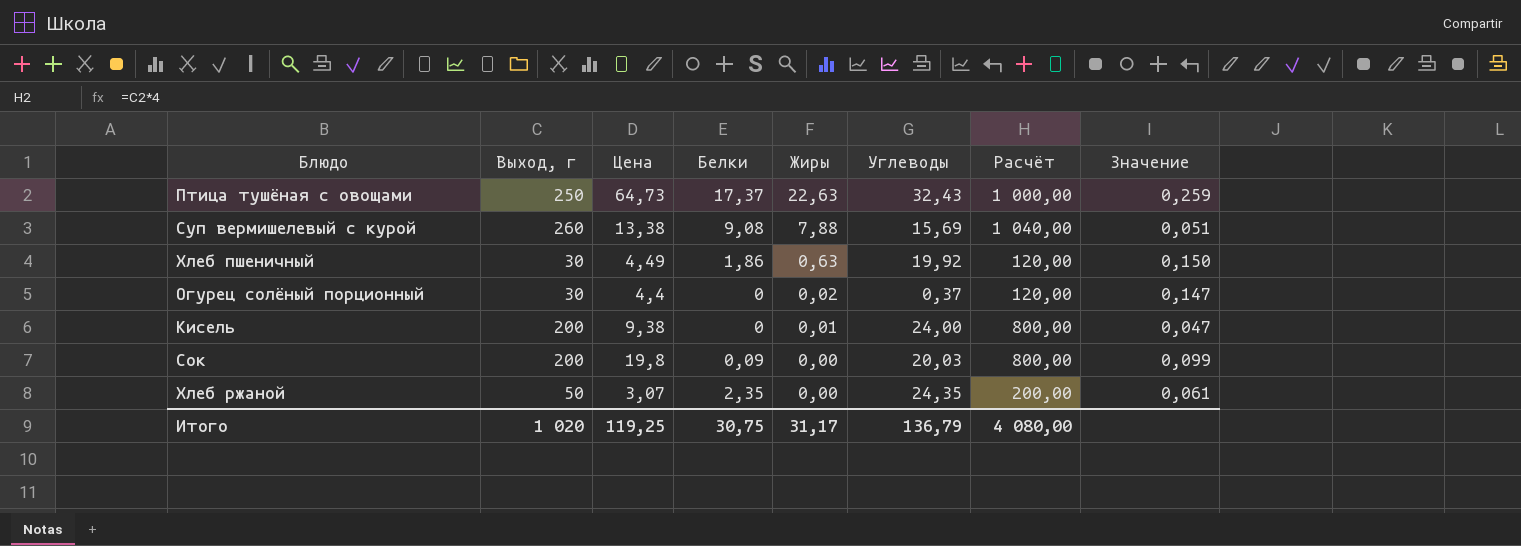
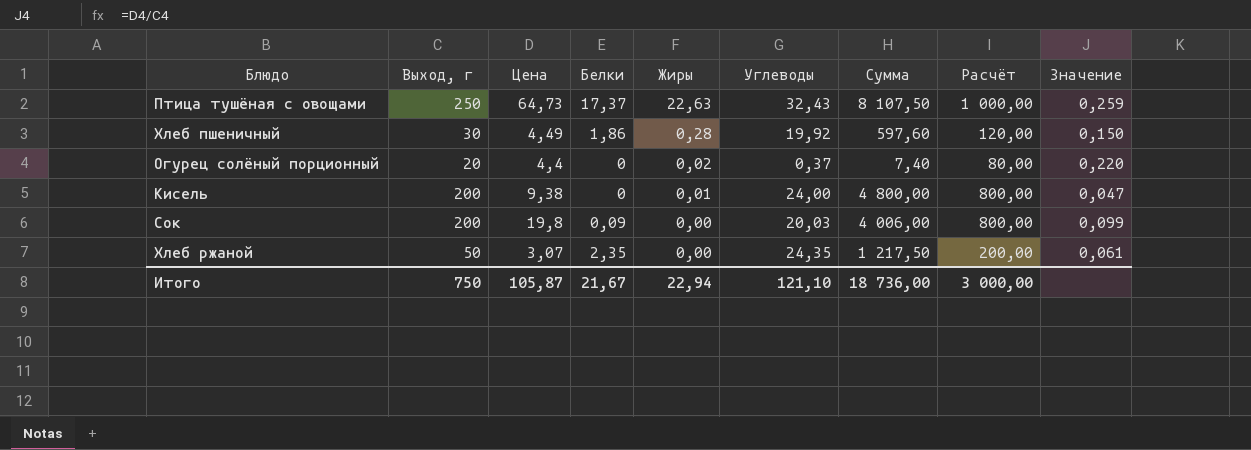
column Сумма | formula: none -> [Выход, г] * [Углеводы]
row Суп вермишелевый с курой: 260 | 13,38 | 9,08 | 7,88 | 15,69 | 1 040,00 | 0,051 -> none
Хлеб пшеничный | Жиры: 0,63 -> 0,28
Огурец солёный порционный | Выход, г: 30 -> 20
Огурец солёный порционный | Расчёт: 120,00 -> 80,00
Огурец солёный порционный | Значение: 0,147 -> 0,220
Итого | Выход, г: 1 020 -> 750
Итого | Цена: 119,25 -> 105,87
Итого | Белки: 30,75 -> 21,67
Итого | Жиры: 31,17 -> 22,94
Итого | Углеводы: 136,79 -> 121,10
Итого | Расчёт: 4 080,00 -> 3 000,00

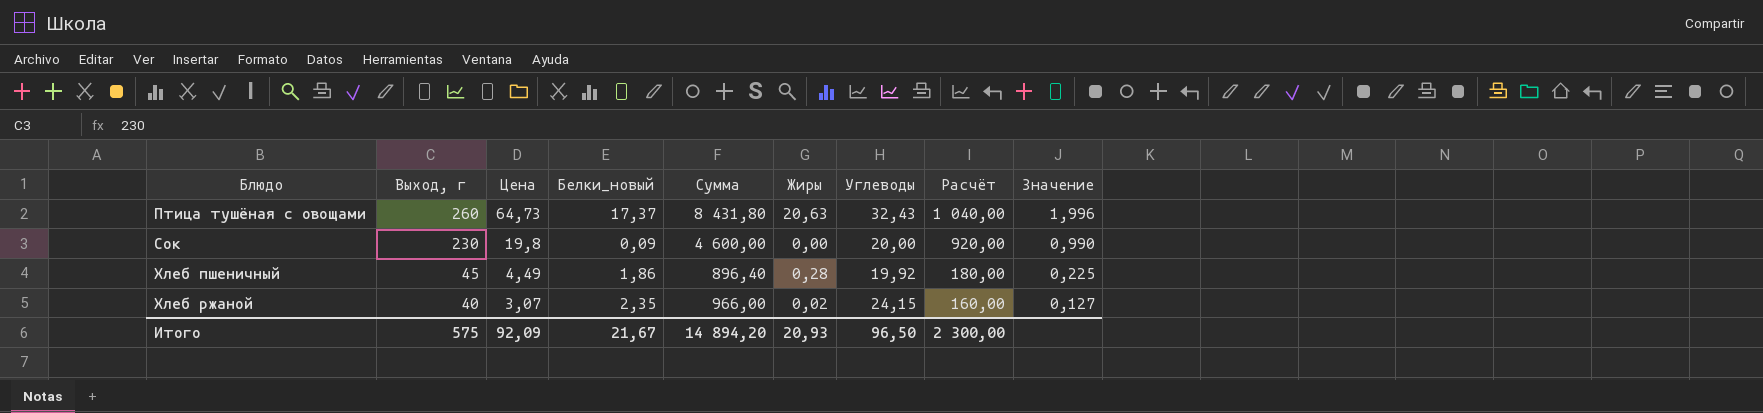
row order: Жиры descending -> Блюдо ascending
column name: Белки -> Белки_новый
column Сумма | position: 7 -> 5
column Значение | formula: [Цена] / [Выход, г] -> [Цена] / [Углеводы]
row Огурец солёный порционный: 20 | 4,4 | 0 | 0,02 | 0,37 | 7,40 | 80,00 | 0,220 -> none
row Кисель: 200 | 9,38 | 0 | 0,01 | 24,00 | 4 800,00 | 800,00 | 0,047 -> none
Птица тушёная с овощами | Выход, г: 250 -> 260
Птица тушёная с овощами | Сумма: 8 107,50 -> 8 431,80
Птица тушёная с овощами | Жиры: 22,63 -> 20,63
Птица тушёная с овощами | Расчёт: 1 000,00 -> 1 040,00
Сок | Выход, г: 200 -> 230
Сок | Сумма: 4 006,00 -> 4 600,00
Сок | Углеводы: 20,03 -> 20,00
Сок | Расчёт: 800,00 -> 920,00
Хлеб пшеничный | Выход, г: 30 -> 45
Хлеб пшеничный | Сумма: 597,60 -> 896,40
Хлеб пшеничный | Расчёт: 120,00 -> 180,00
Хлеб ржаной | Выход, г: 50 -> 40
Хлеб ржаной | Сумма: 1 217,50 -> 966,00
Хлеб ржаной | Жиры: 0,00 -> 0,02
Хлеб ржаной | Углеводы: 24,35 -> 24,15
Хлеб ржаной | Расчёт: 200,00 -> 160,00
Итого | Выход, г: 750 -> 575
Итого | Цена: 105,87 -> 92,09
Итого | Сумма: 18 736,00 -> 14 894,20
Итого | Жиры: 22,94 -> 20,93
Итого | Углеводы: 121,10 -> 96,50
Итого | Расчёт: 3 000,00 -> 2 300,00

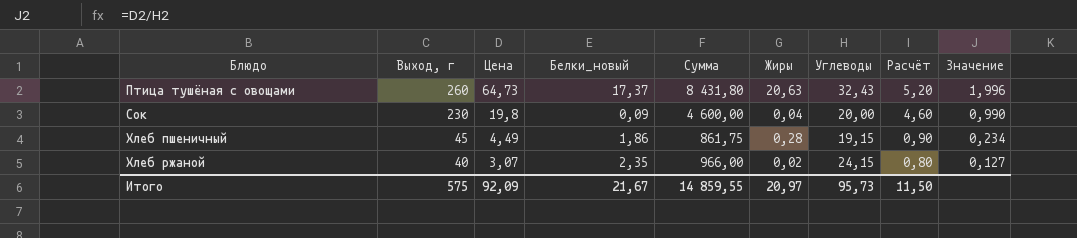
column Расчёт | formula: [Выход, г] * 4 -> [Выход, г] * 0,02
Сок | Жиры: 0,00 -> 0,04
Хлеб пшеничный | Сумма: 896,40 -> 861,75
Хлеб пшеничный | Углеводы: 19,92 -> 19,15
Хлеб пшеничный | Значение: 0,225 -> 0,234
Итого | Сумма: 14 894,20 -> 14 859,55
Итого | Жиры: 20,93 -> 20,97
Итого | Углеводы: 96,50 -> 95,73
Итого | Расчёт: 2 300,00 -> 11,50

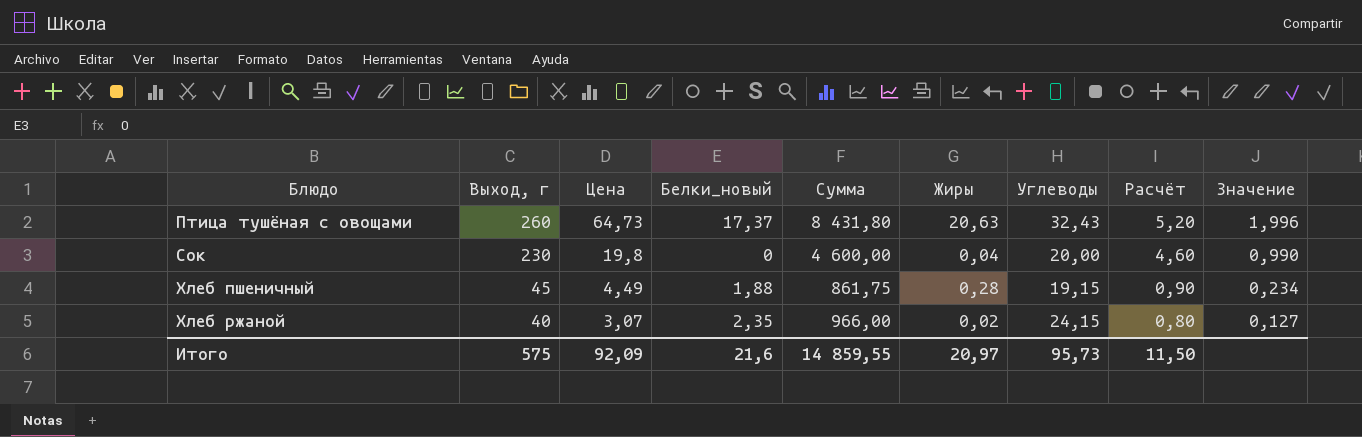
Сок | Белки_новый: 0,09 -> 0
Хлеб пшеничный | Белки_новый: 1,86 -> 1,88
Итого | Белки_новый: 21,67 -> 21,6

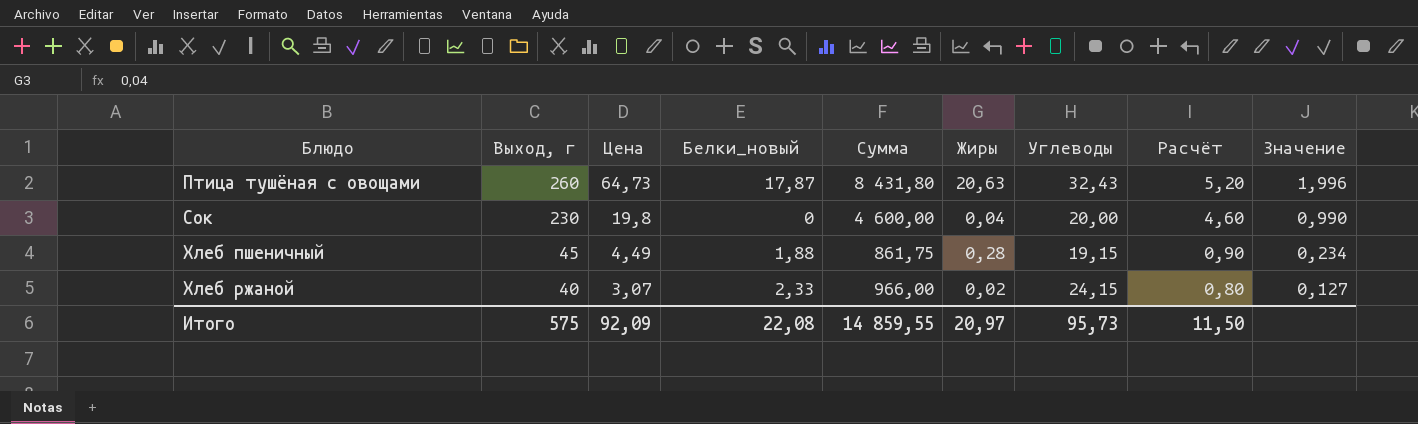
Птица тушёная с овощами | Белки_новый: 17,37 -> 17,87
Хлеб ржаной | Белки_новый: 2,35 -> 2,33
Итого | Белки_новый: 21,6 -> 22,08

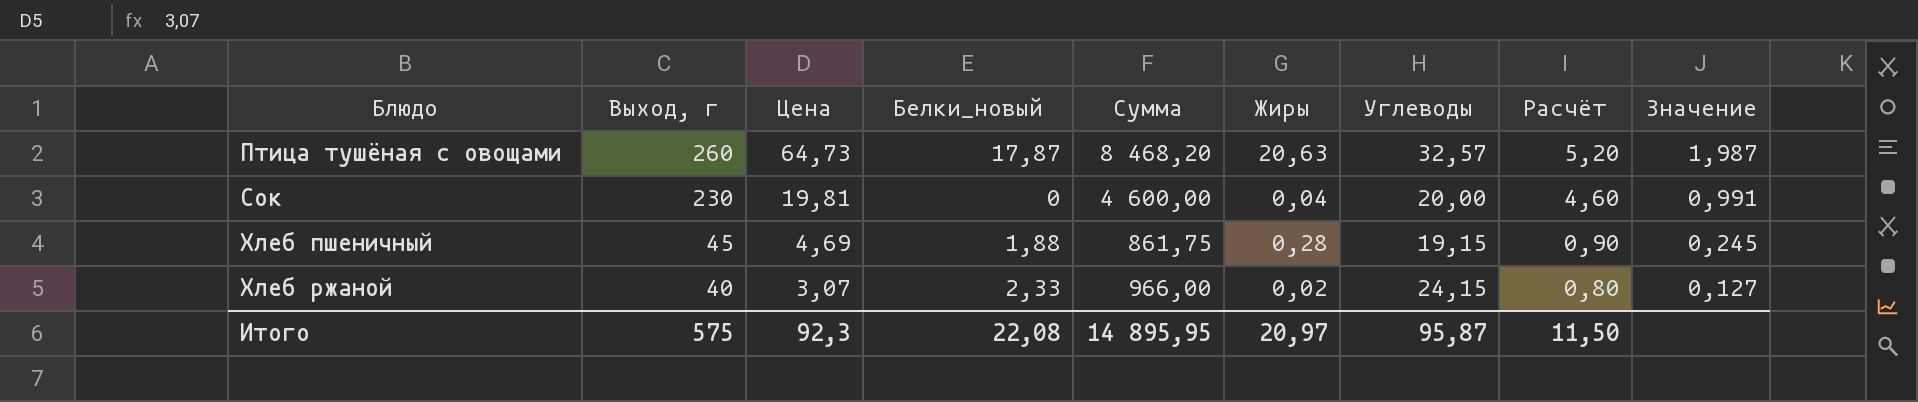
Птица тушёная с овощами | Сумма: 8 431,80 -> 8 468,20
Птица тушёная с овощами | Углеводы: 32,43 -> 32,57
Птица тушёная с овощами | Значение: 1,996 -> 1,987
Сок | Цена: 19,8 -> 19,81
Сок | Значение: 0,990 -> 0,991
Хлеб пшеничный | Цена: 4,49 -> 4,69
Хлеб пшеничный | Значение: 0,234 -> 0,245
Итого | Цена: 92,09 -> 92,3
Итого | Сумма: 14 859,55 -> 14 895,95
Итого | Углеводы: 95,73 -> 95,87

